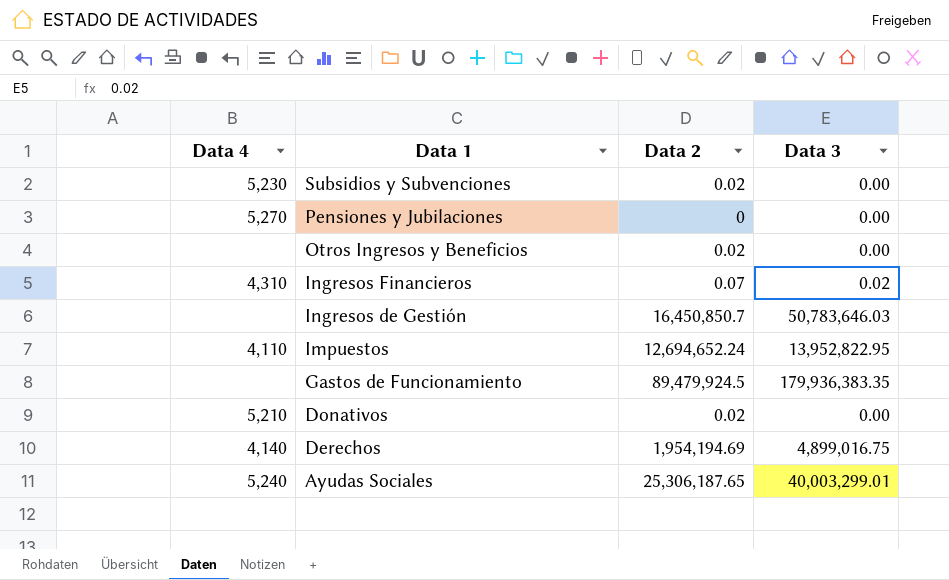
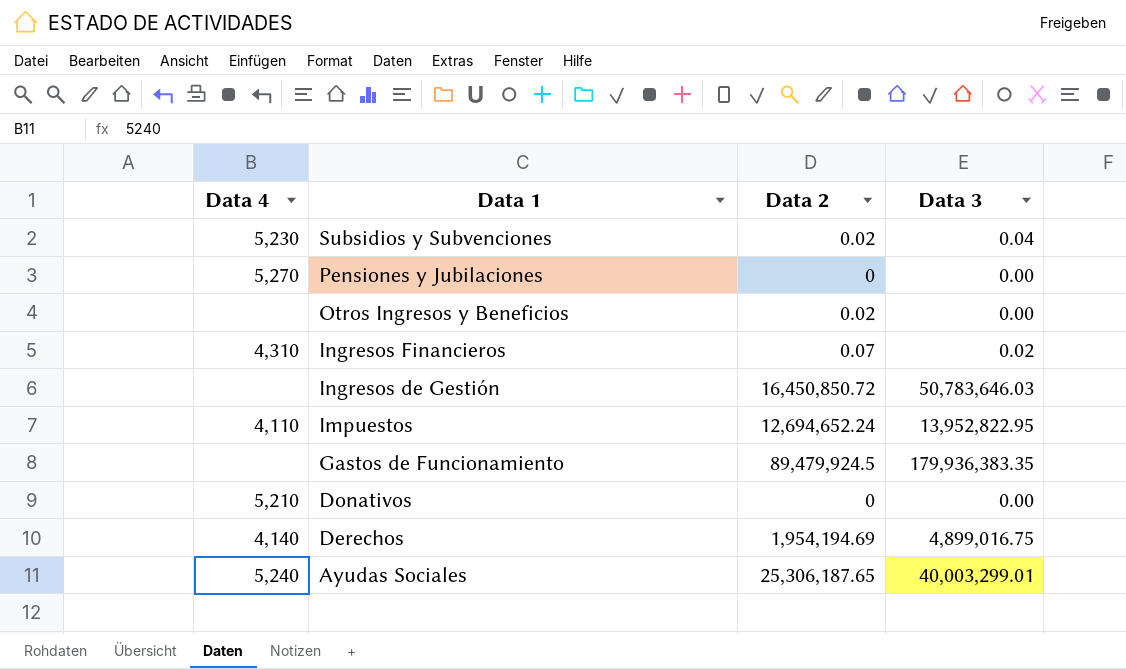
Subsidios y Subvenciones | Data 3: 0.00 -> 0.04
Ingresos de Gestión | Data 2: 16,450,850.7 -> 16,450,850.72
Donativos | Data 2: 0.02 -> 0

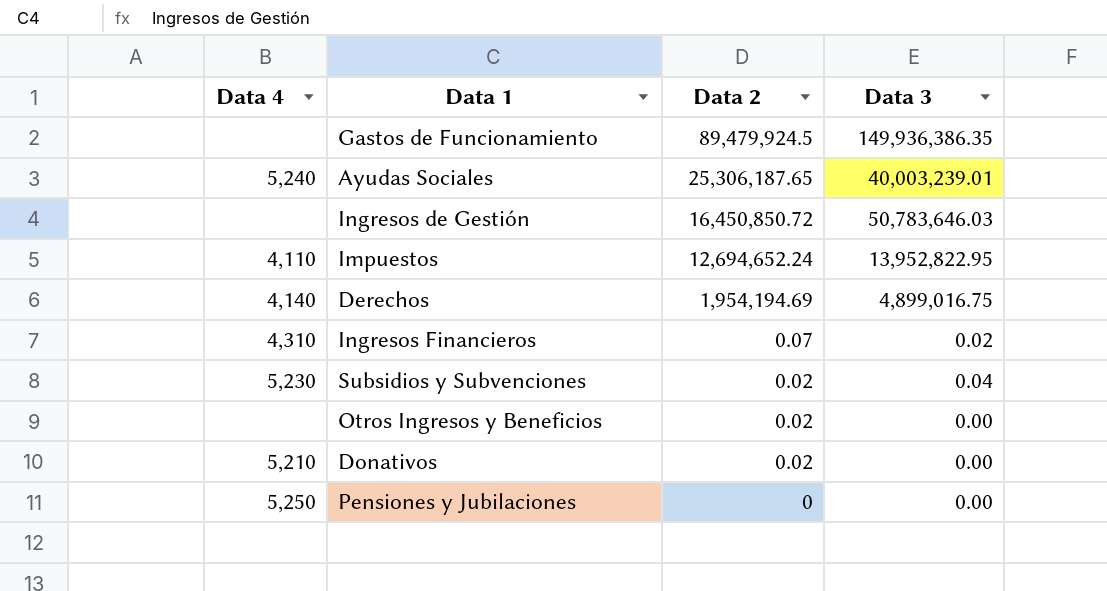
row order: Data 1 descending -> Data 2 descending
Gastos de Funcionamiento | Data 3: 179,936,383.35 -> 149,936,386.35
Ayudas Sociales | Data 3: 40,003,299.01 -> 40,003,239.01
Donativos | Data 2: 0 -> 0.02
Pensiones y Jubilaciones | Data 4: 5,270 -> 5,250

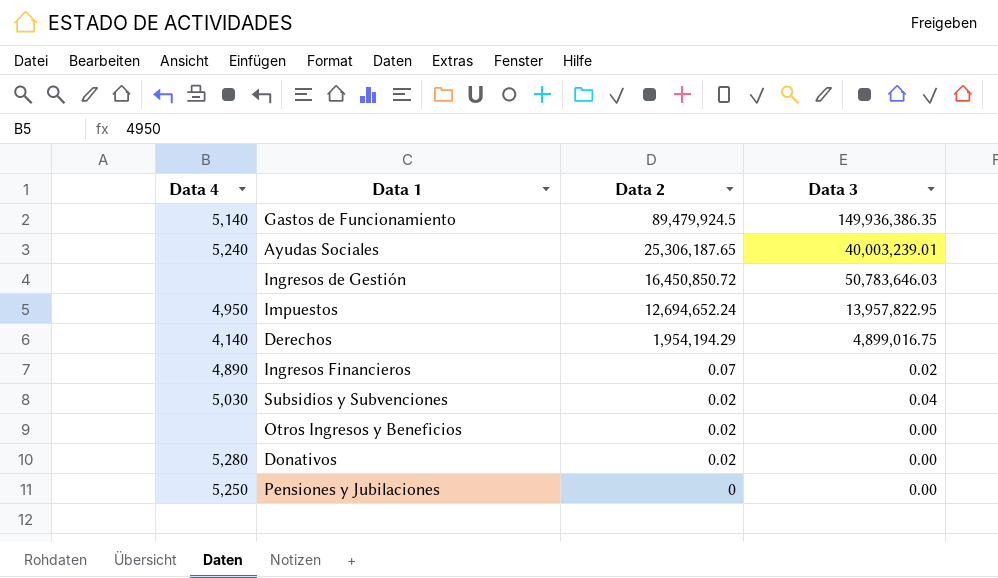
Gastos de Funcionamiento | Data 4: none -> 5,140
Impuestos | Data 4: 4,110 -> 4,950
Impuestos | Data 3: 13,952,822.95 -> 13,957,822.95
Derechos | Data 2: 1,954,194.69 -> 1,954,194.29
Ingresos Financieros | Data 4: 4,310 -> 4,890
Subsidios y Subvenciones | Data 4: 5,230 -> 5,030
Donativos | Data 4: 5,210 -> 5,280

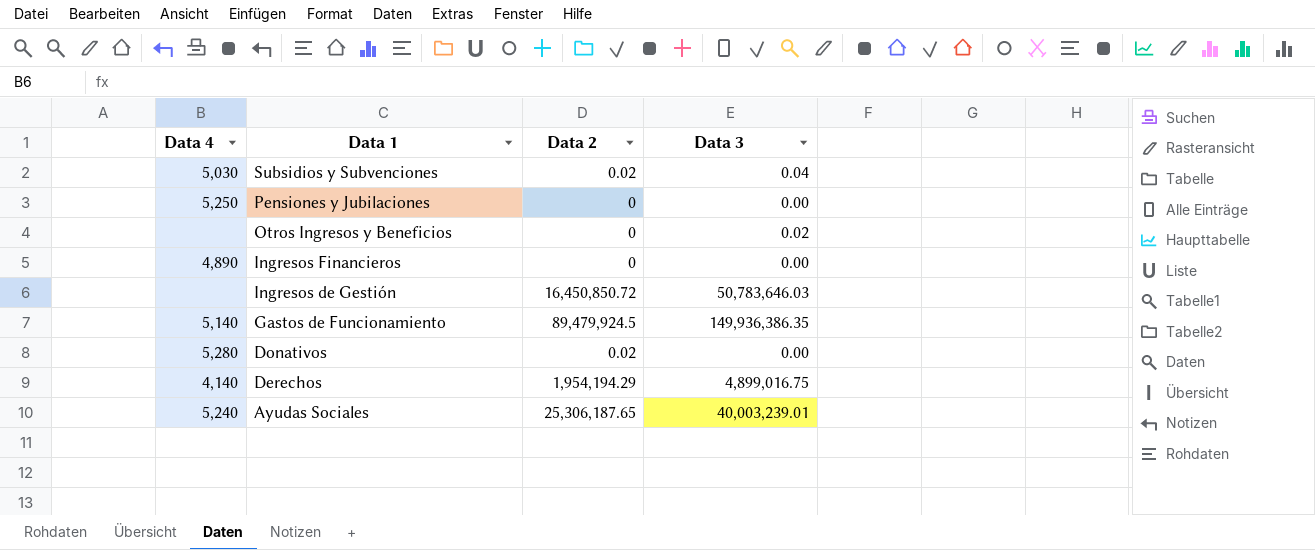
row order: Data 2 descending -> Data 1 descending
row Impuestos: 4,950 | 12,694,652.24 | 13,957,822.95 -> none
Otros Ingresos y Beneficios | Data 2: 0.02 -> 0
Otros Ingresos y Beneficios | Data 3: 0.00 -> 0.02
Ingresos Financieros | Data 2: 0.07 -> 0
Ingresos Financieros | Data 3: 0.02 -> 0.00

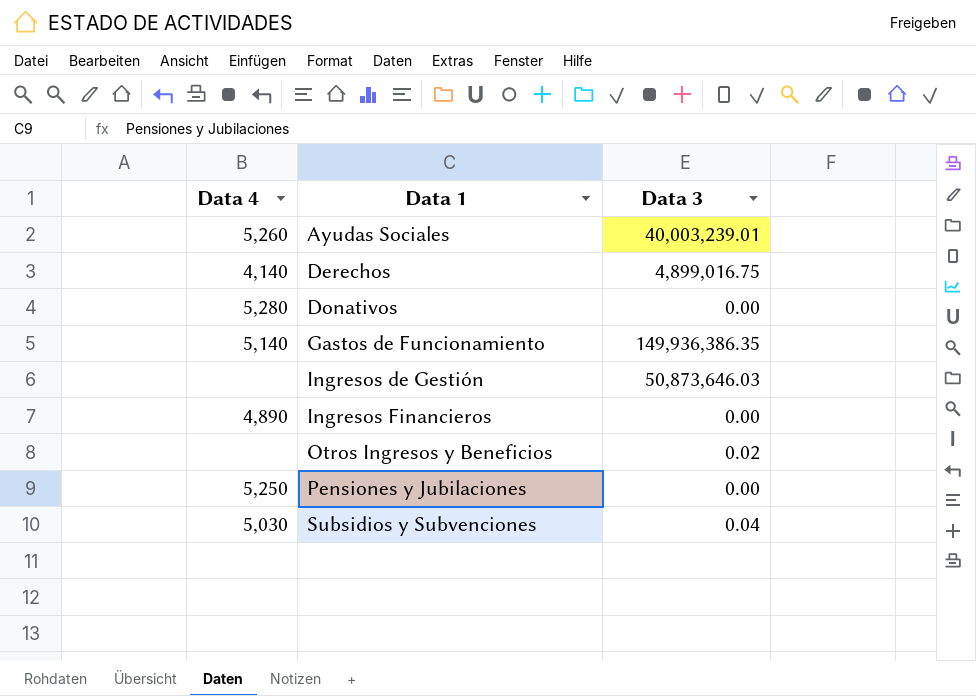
row order: Data 1 descending -> Data 1 ascending
column Data 2 | position: 3 -> none
Ayudas Sociales | Data 4: 5,240 -> 5,260
Ingresos de Gestión | Data 3: 50,783,646.03 -> 50,873,646.03

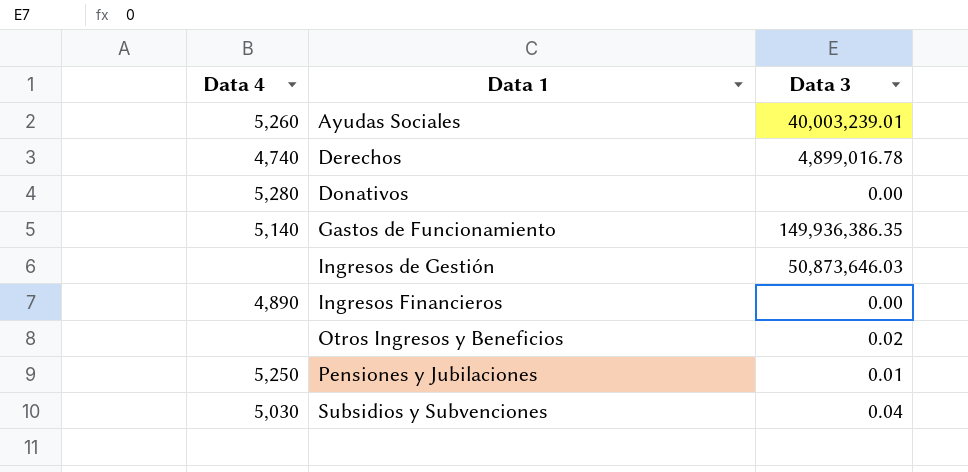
Derechos | Data 4: 4,140 -> 4,740
Derechos | Data 3: 4,899,016.75 -> 4,899,016.78
Pensiones y Jubilaciones | Data 3: 0.00 -> 0.01

